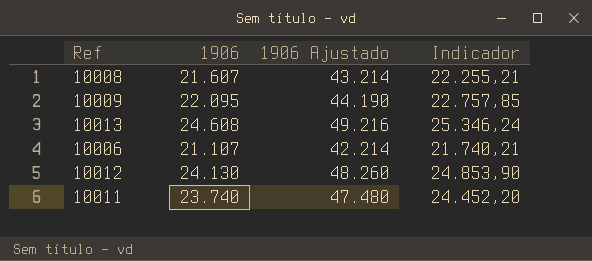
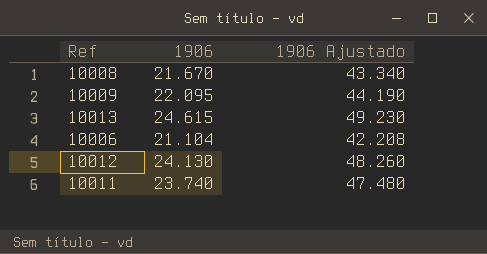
column Indicador | formula: [1906] * 1,03 -> none
10008 | 1906: 21.607 -> 21.670
10008 | 1906 Ajustado: 43.214 -> 43.340
10013 | 1906: 24.608 -> 24.615
10013 | 1906 Ajustado: 49.216 -> 49.230
10006 | 1906: 21.107 -> 21.104
10006 | 1906 Ajustado: 42.214 -> 42.208

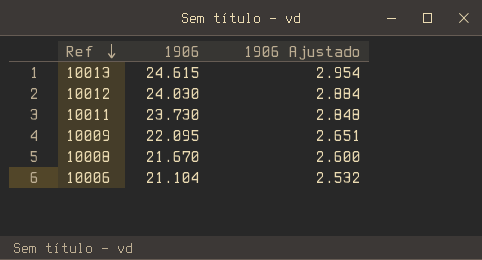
row order: none -> Ref descending
column 1906 Ajustado | formula: [1906] * 2 -> [1906] * 0,12
10012 | 1906: 24.130 -> 24.030
10011 | 1906: 23.740 -> 23.730

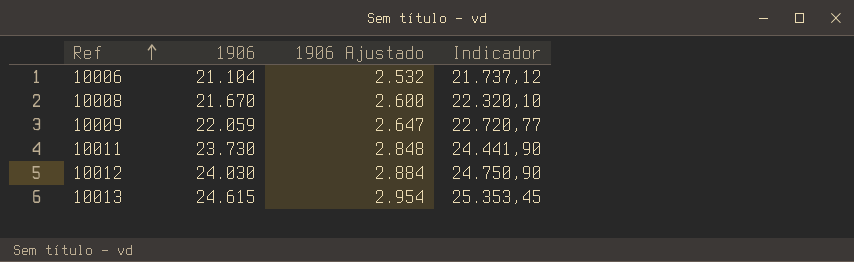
row order: Ref descending -> Ref ascending
column Indicador | formula: none -> [1906] * 1,03
10009 | 1906: 22.095 -> 22.059
10009 | 1906 Ajustado: 2.651 -> 2.647

